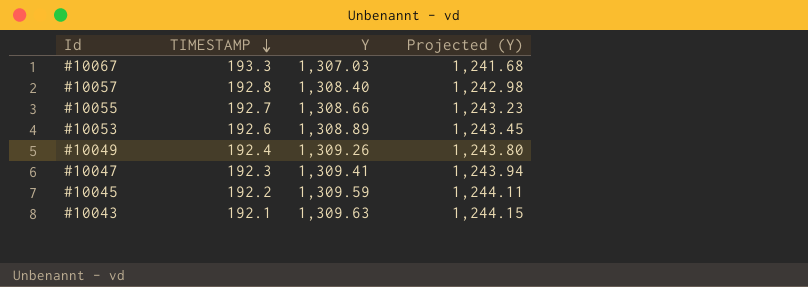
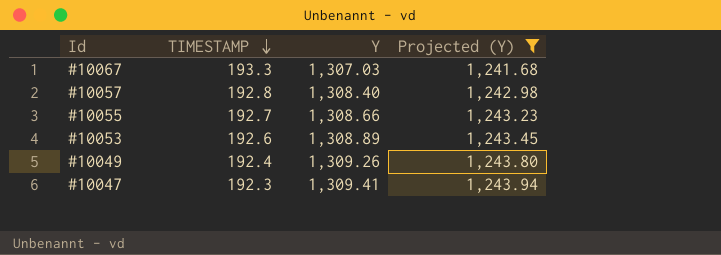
filter: none -> Projected (Y) <= 1,243.94

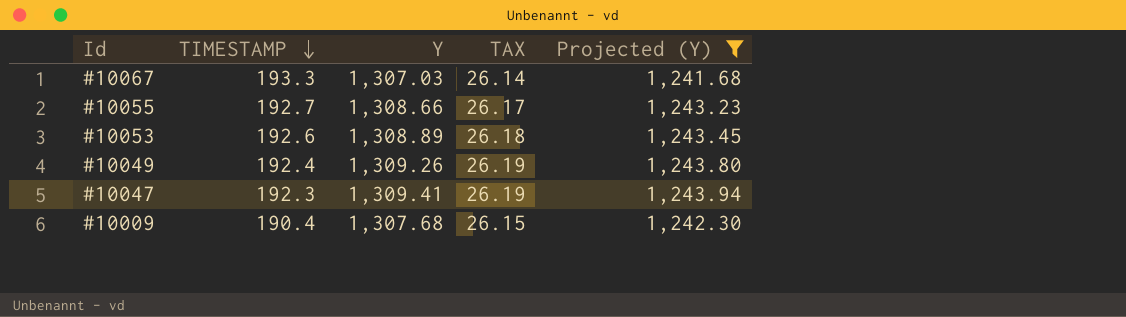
column TAX | formula: none -> [Y] * 0.02
row #10057: 192.8 | 1,308.40 | 1,242.98 -> none
row #10009: none -> 190.4 | 1,307.68 | 26.15 | 1,242.30

